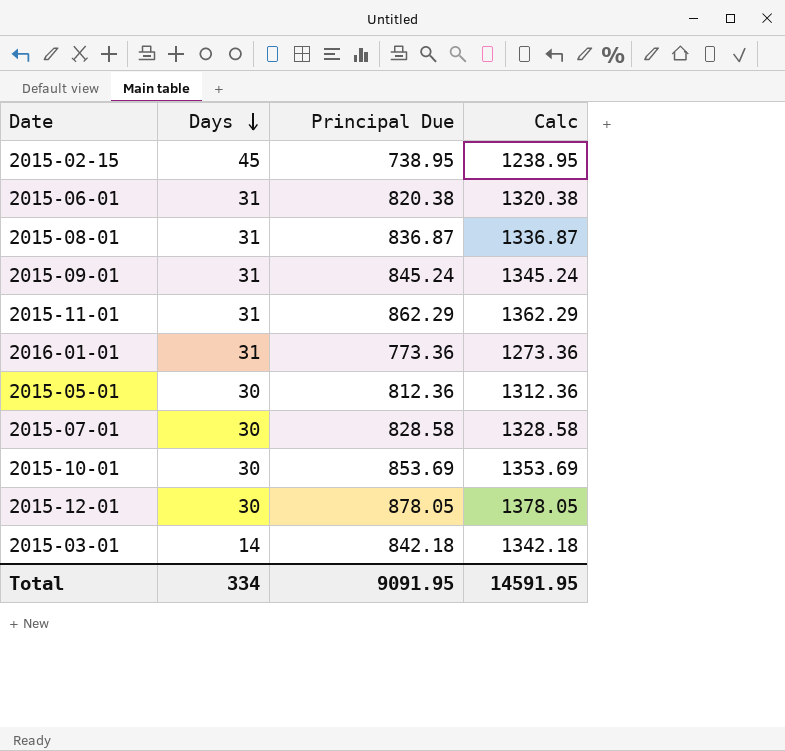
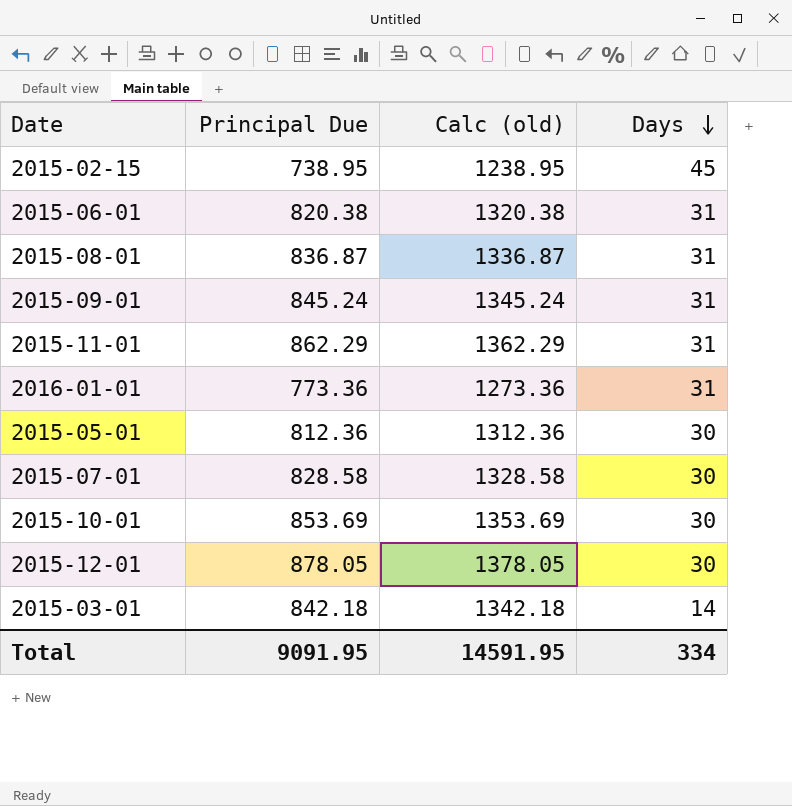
column name: Calc -> Calc (old)
column Days | position: 2 -> 4

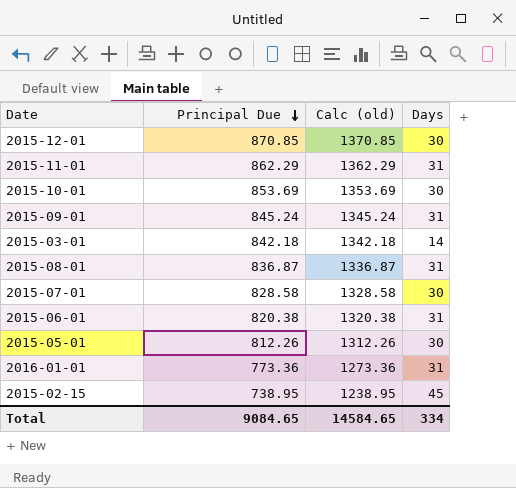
row order: Days descending -> Principal Due descending
2015-12-01 | Principal Due: 878.05 -> 870.85
2015-12-01 | Calc (old): 1378.05 -> 1370.85
2015-05-01 | Principal Due: 812.36 -> 812.26
2015-05-01 | Calc (old): 1312.36 -> 1312.26
Total | Principal Due: 9091.95 -> 9084.65
Total | Calc (old): 14591.95 -> 14584.65

